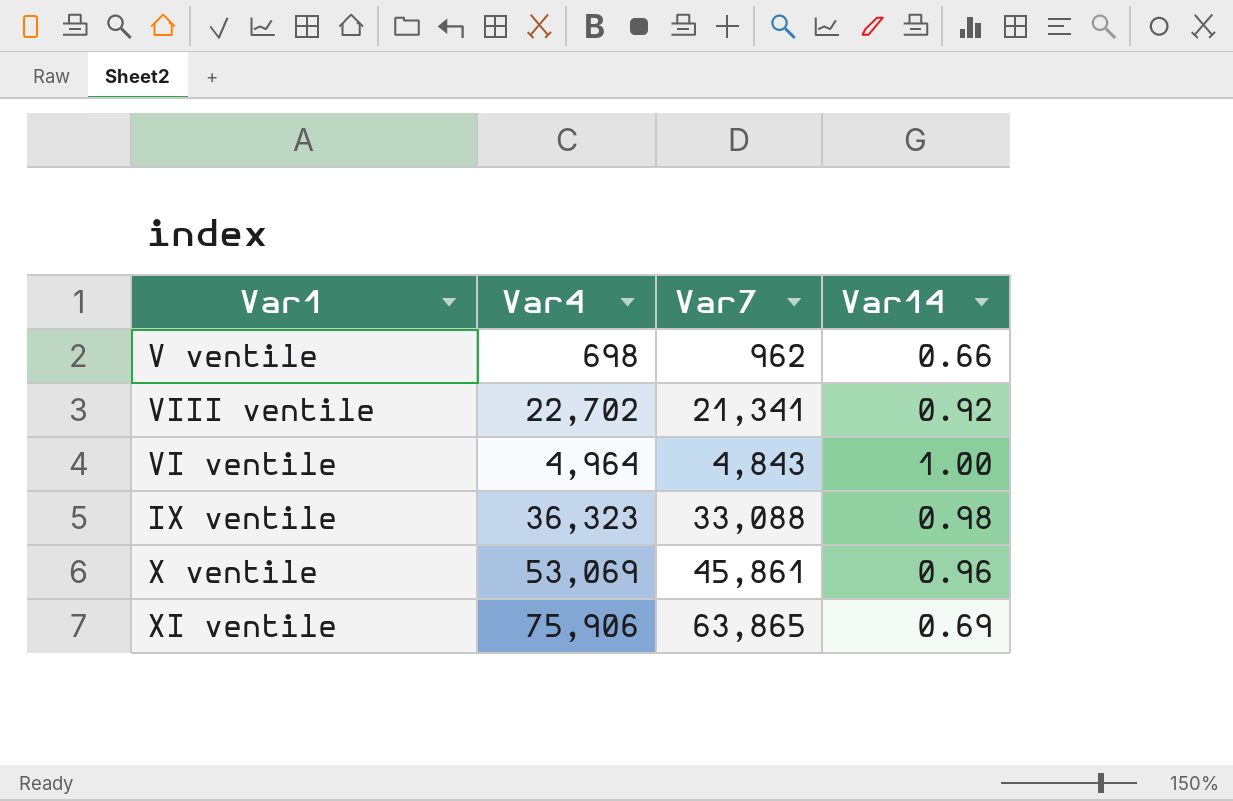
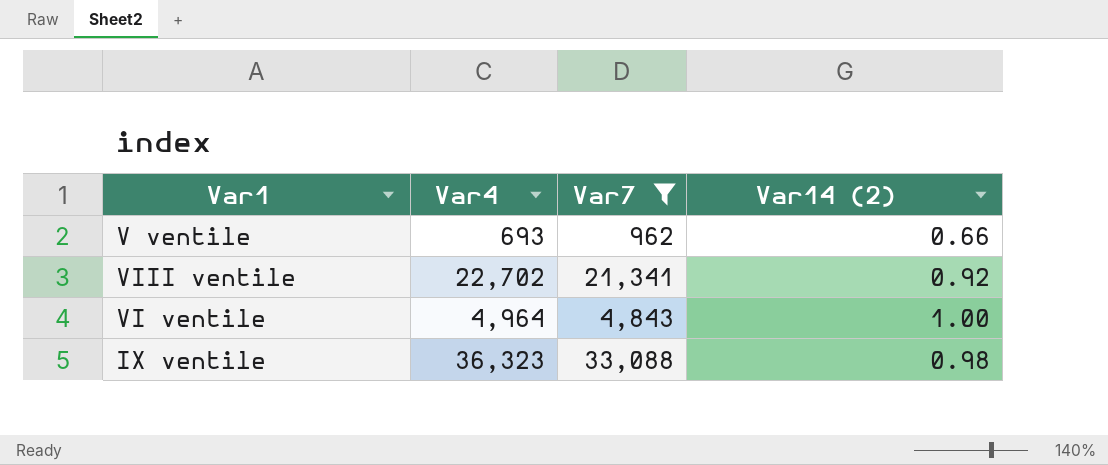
filter: none -> Var7 <= 33,088
column name: Var14 -> Var14 (2)
V ventile | Var4: 698 -> 693

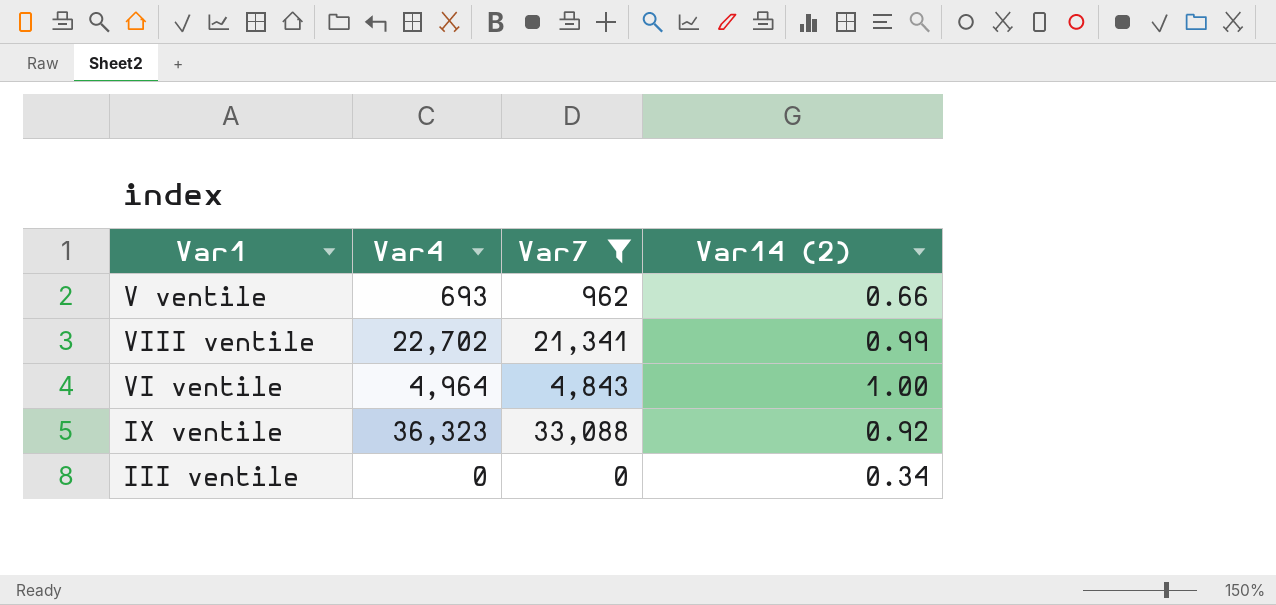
VIII ventile | Var14 (2): 0.92 -> 0.99
IX ventile | Var14 (2): 0.98 -> 0.92
row III ventile: none -> 0 | 0 | 0.34

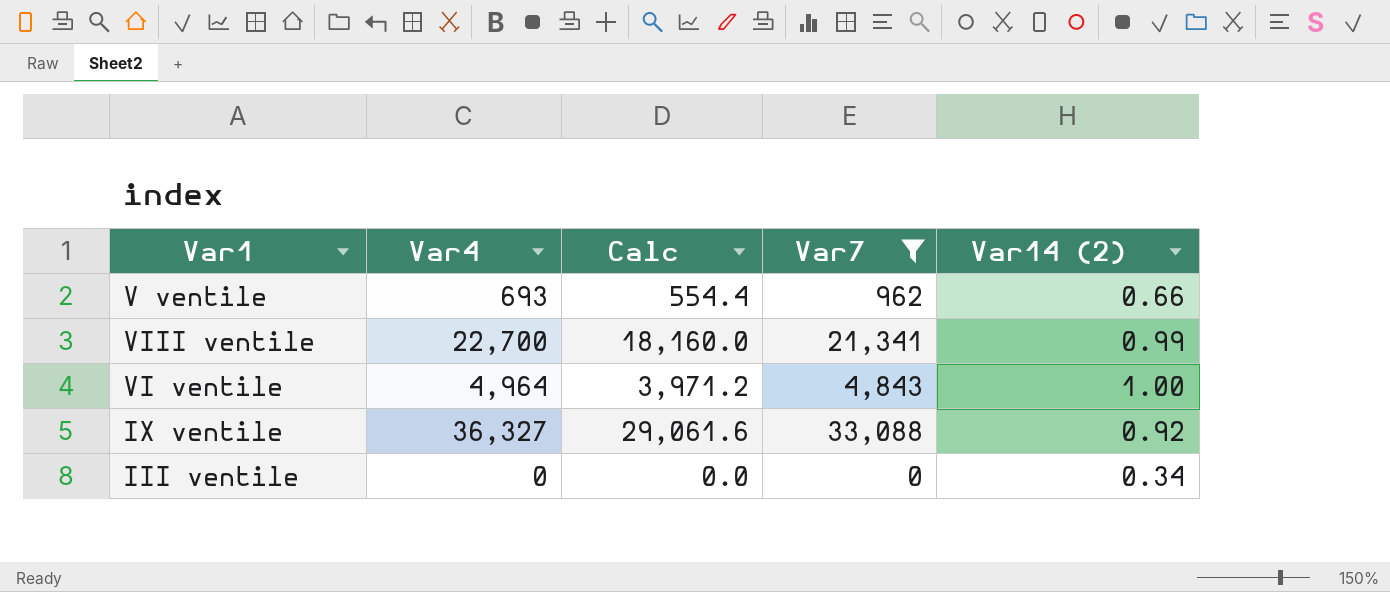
column Calc | formula: none -> [Var4] * 0.8
VIII ventile | Var4: 22,702 -> 22,700
IX ventile | Var4: 36,323 -> 36,327

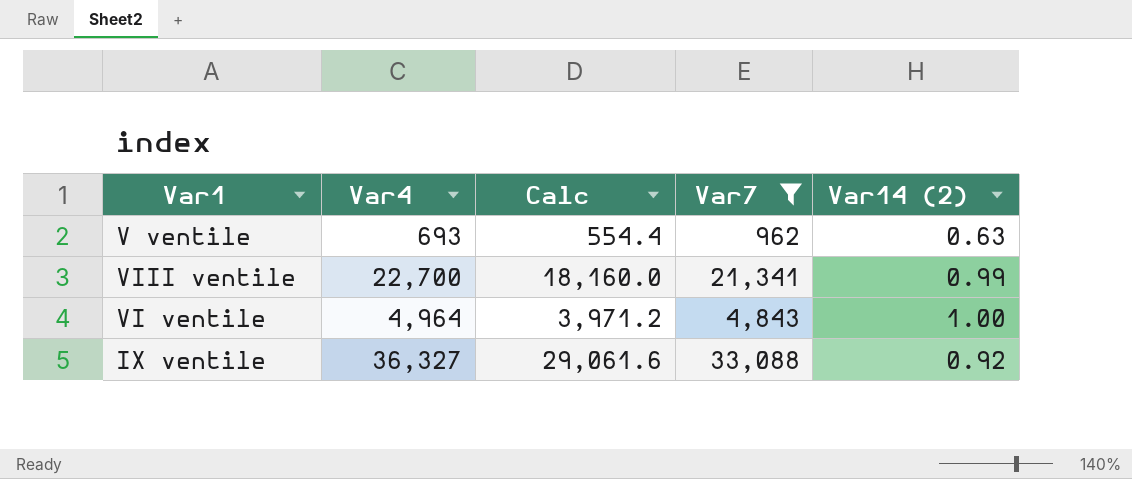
row III ventile: 0 | 0.0 | 0 | 0.34 -> none
V ventile | Var14 (2): 0.66 -> 0.63

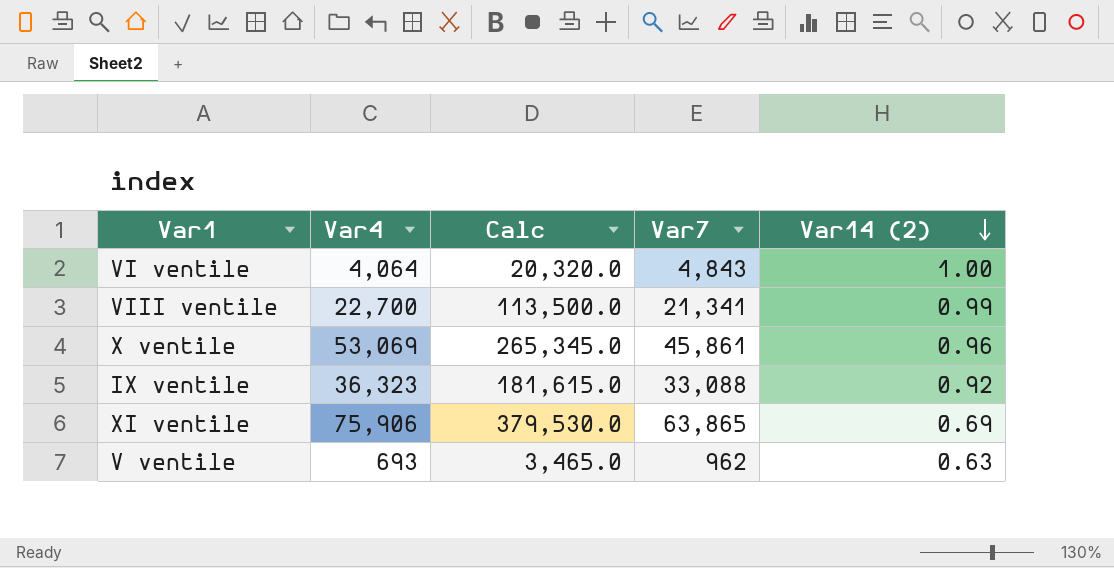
filter: Var7 <= 33,088 -> none
row order: none -> Var14 (2) descending
column Calc | formula: [Var4] * 0.8 -> [Var4] * 5
VI ventile | Var4: 4,964 -> 4,064
IX ventile | Var4: 36,327 -> 36,323

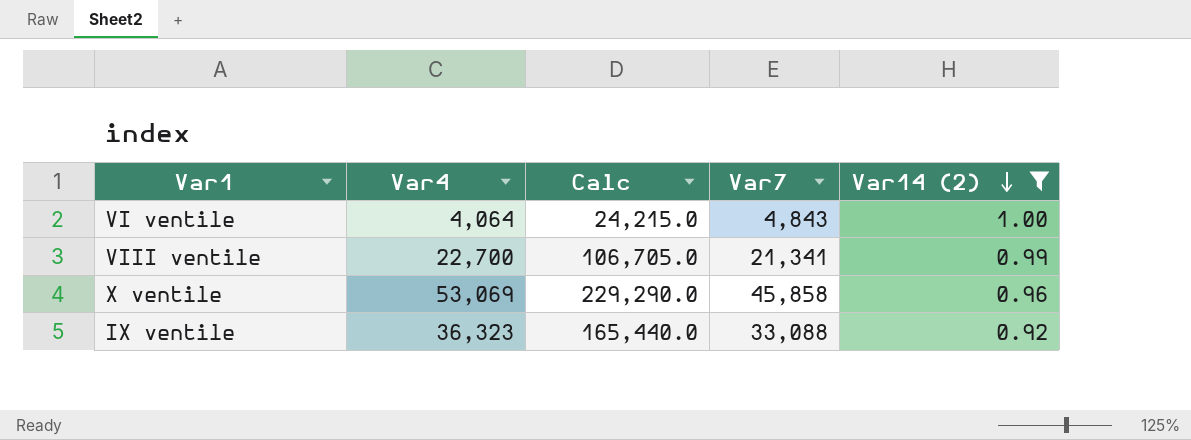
filter: none -> Var14 (2) >= 0.92
column Calc | formula: [Var4] * 5 -> [Var7] * 5
X ventile | Var7: 45,861 -> 45,858

